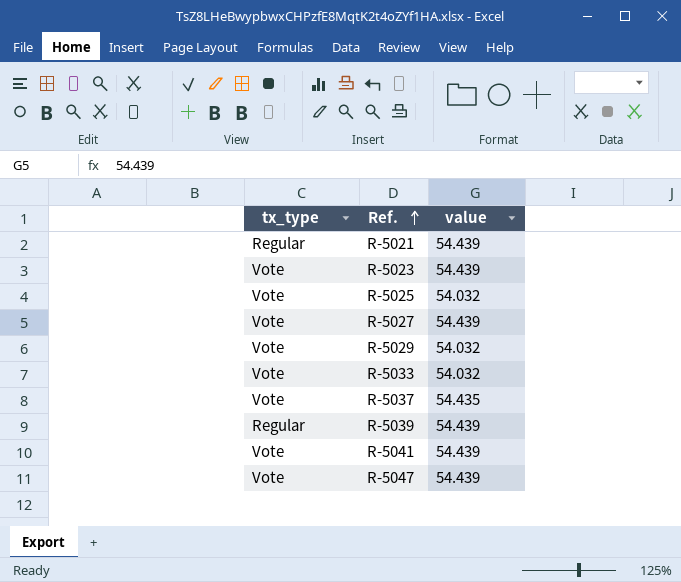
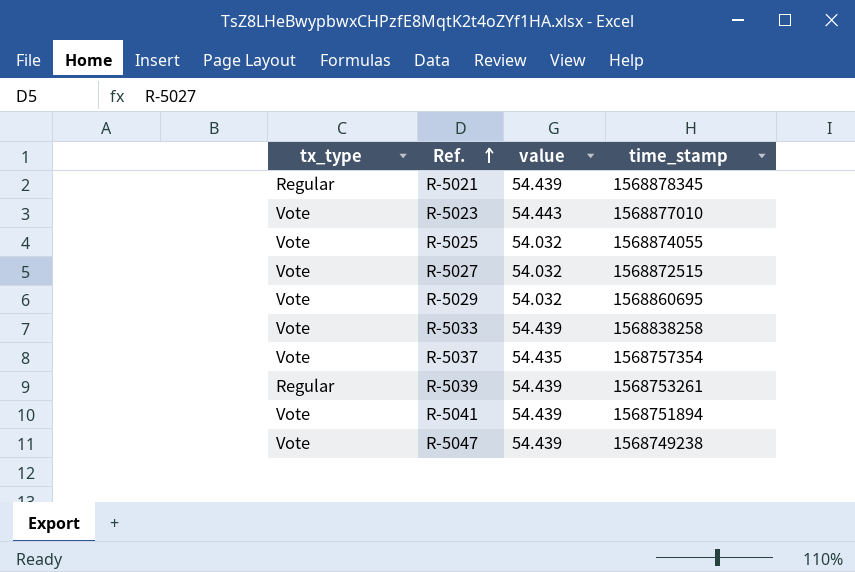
column time_stamp | position: none -> 4
R-5023 | value: 54.439 -> 54.443
R-5027 | value: 54.439 -> 54.032
R-5033 | value: 54.032 -> 54.439

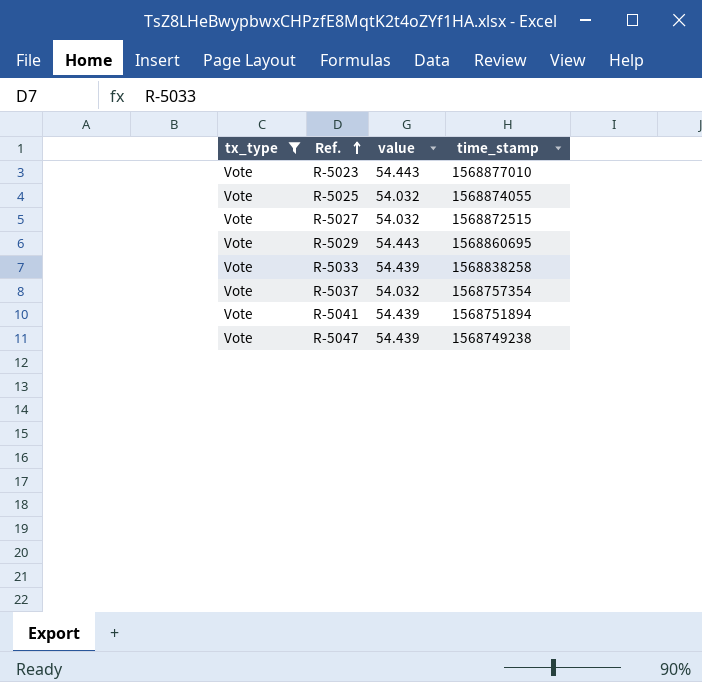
filter: none -> tx_type = Vote
R-5029 | value: 54.032 -> 54.443
R-5037 | value: 54.435 -> 54.032

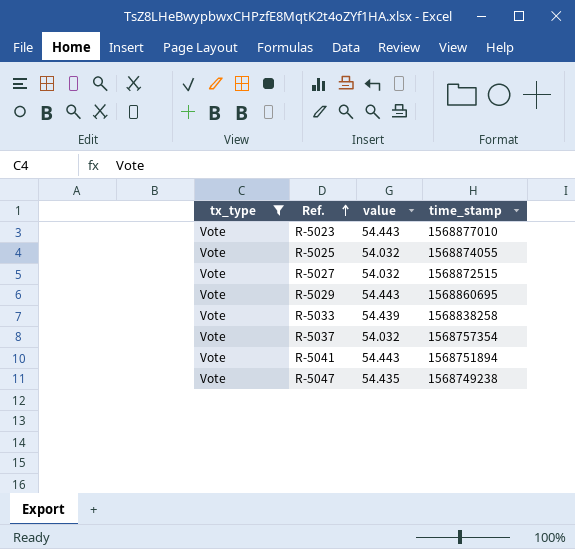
R-5041 | value: 54.439 -> 54.443
R-5047 | value: 54.439 -> 54.435

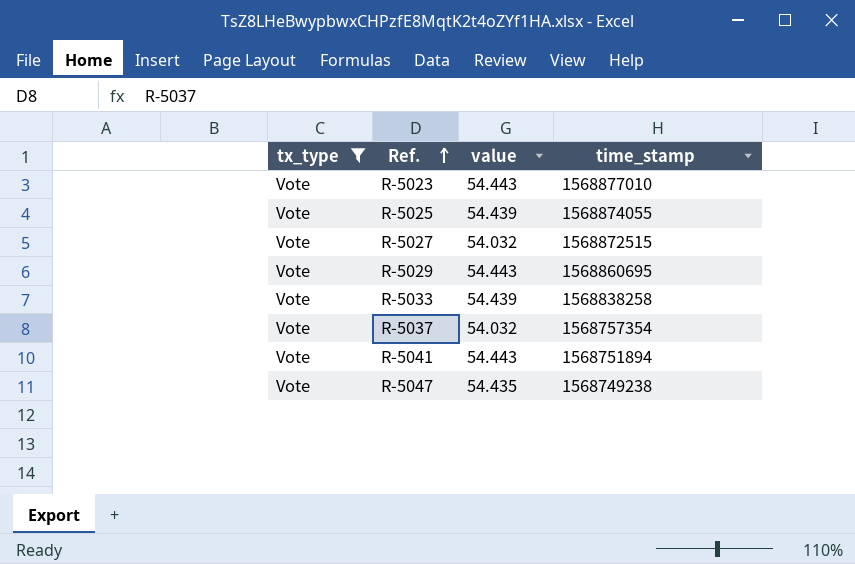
R-5025 | value: 54.032 -> 54.439

